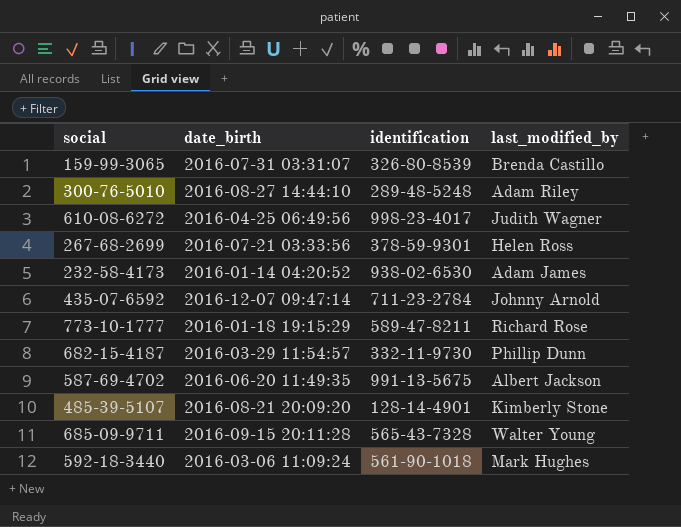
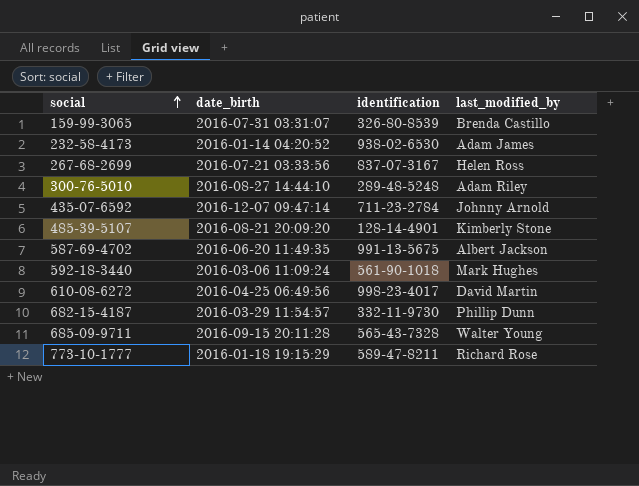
row order: none -> social ascending
267-68-2699 | identification: 378-59-9301 -> 837-07-3167
610-08-6272 | last_modified_by: Judith Wagner -> David Martin

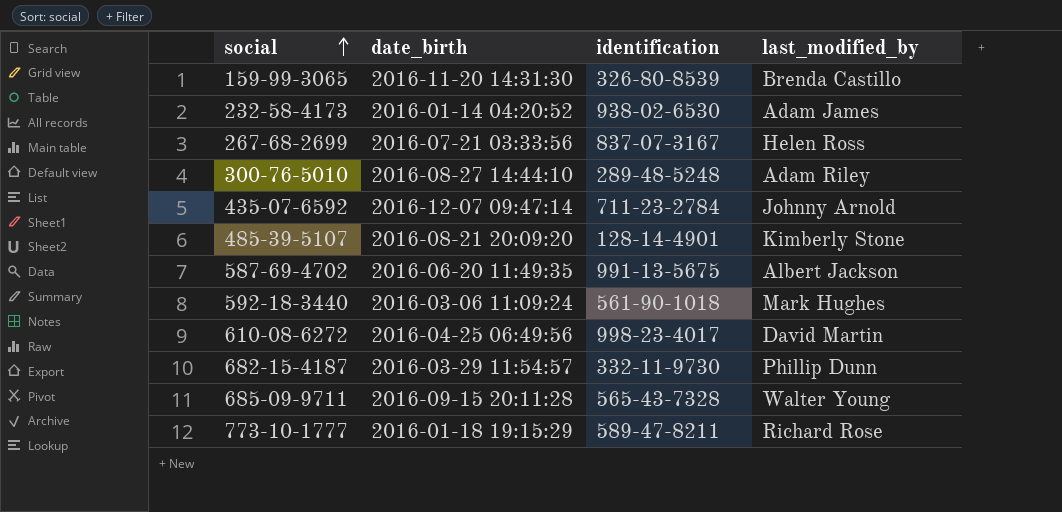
159-99-3065 | date_birth: 2016-07-31 03:31:07 -> 2016-11-20 14:31:30

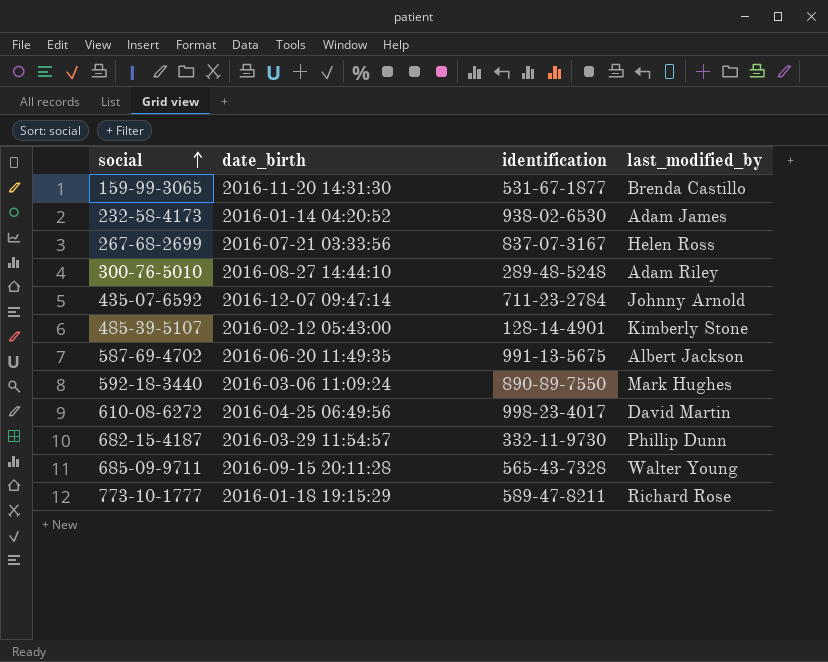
159-99-3065 | identification: 326-80-8539 -> 531-67-1877
485-39-5107 | date_birth: 2016-08-21 20:09:20 -> 2016-02-12 05:43:00
592-18-3440 | identification: 561-90-1018 -> 890-89-7550

